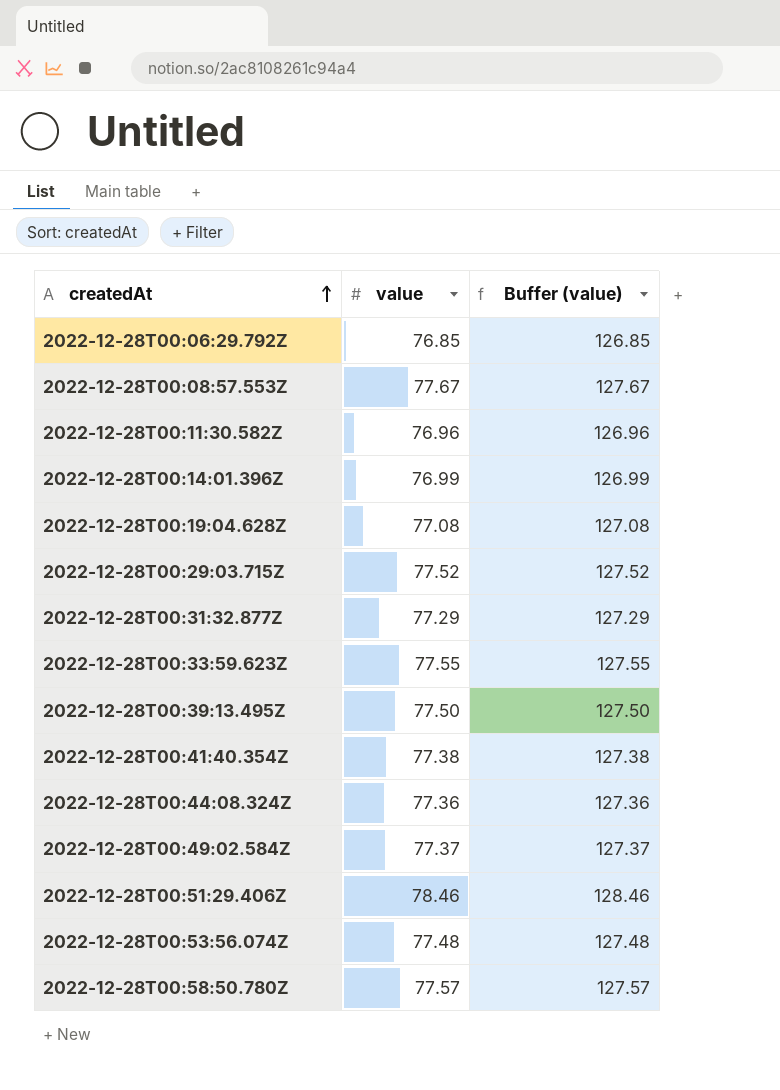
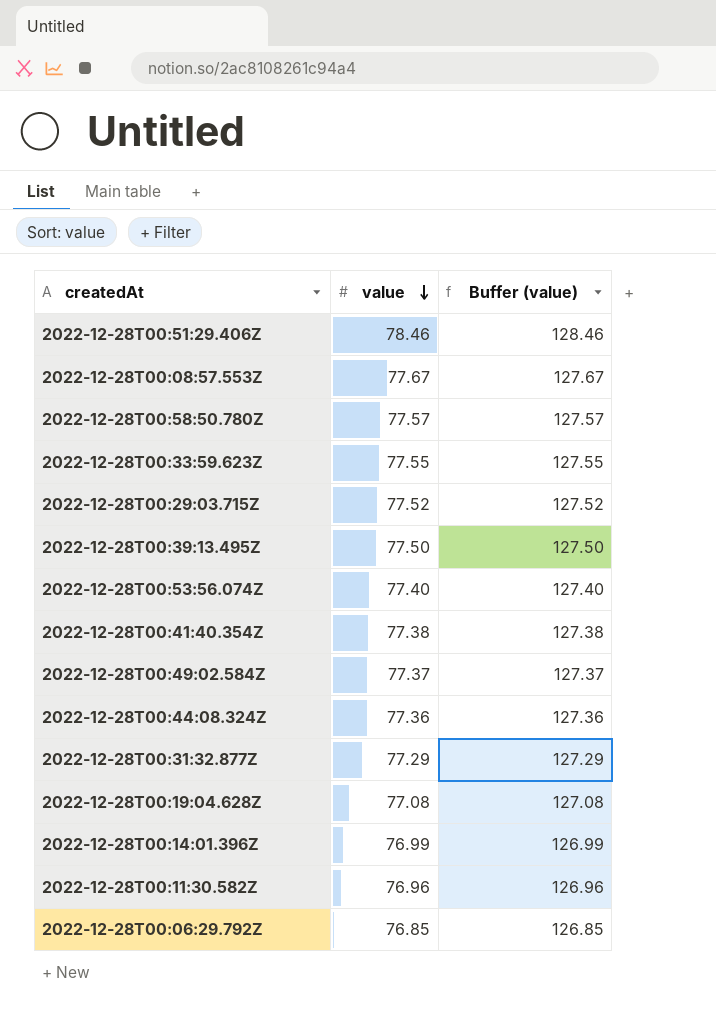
row order: createdAt ascending -> value descending
2022-12-28T00:53:56.074Z | value: 77.48 -> 77.40
2022-12-28T00:53:56.074Z | Buffer (value): 127.48 -> 127.40

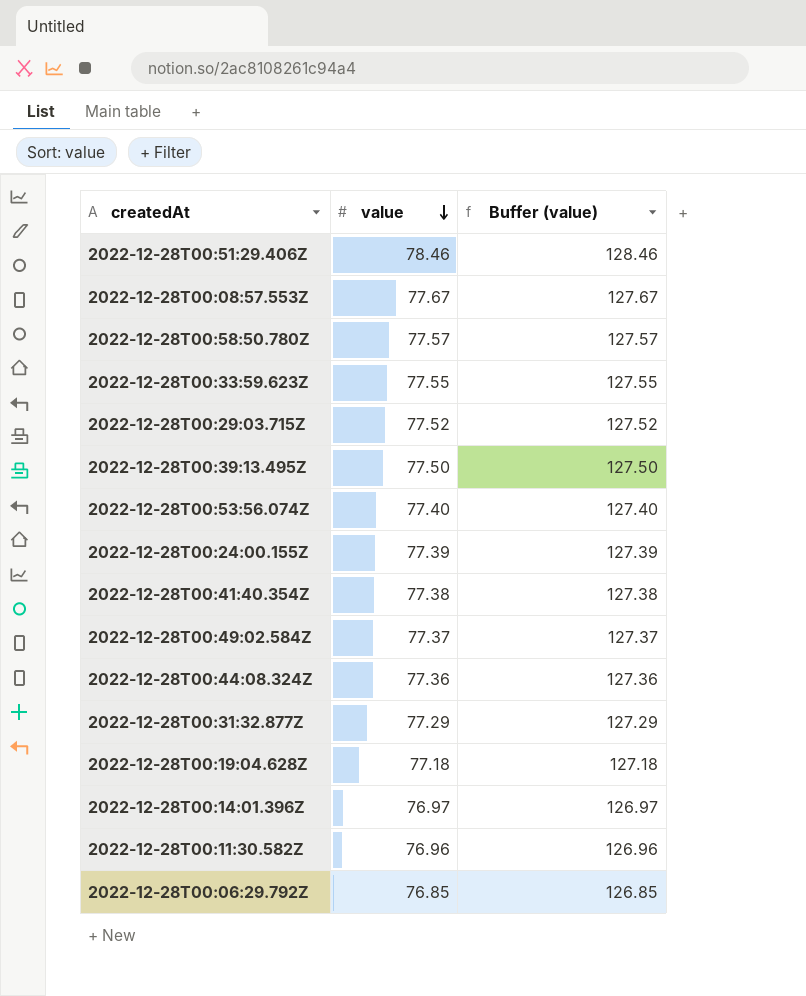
row 2022-12-28T00:24:00.155Z: none -> 77.39 | 127.39
2022-12-28T00:19:04.628Z | value: 77.08 -> 77.18
2022-12-28T00:19:04.628Z | Buffer (value): 127.08 -> 127.18
2022-12-28T00:14:01.396Z | value: 76.99 -> 76.97
2022-12-28T00:14:01.396Z | Buffer (value): 126.99 -> 126.97

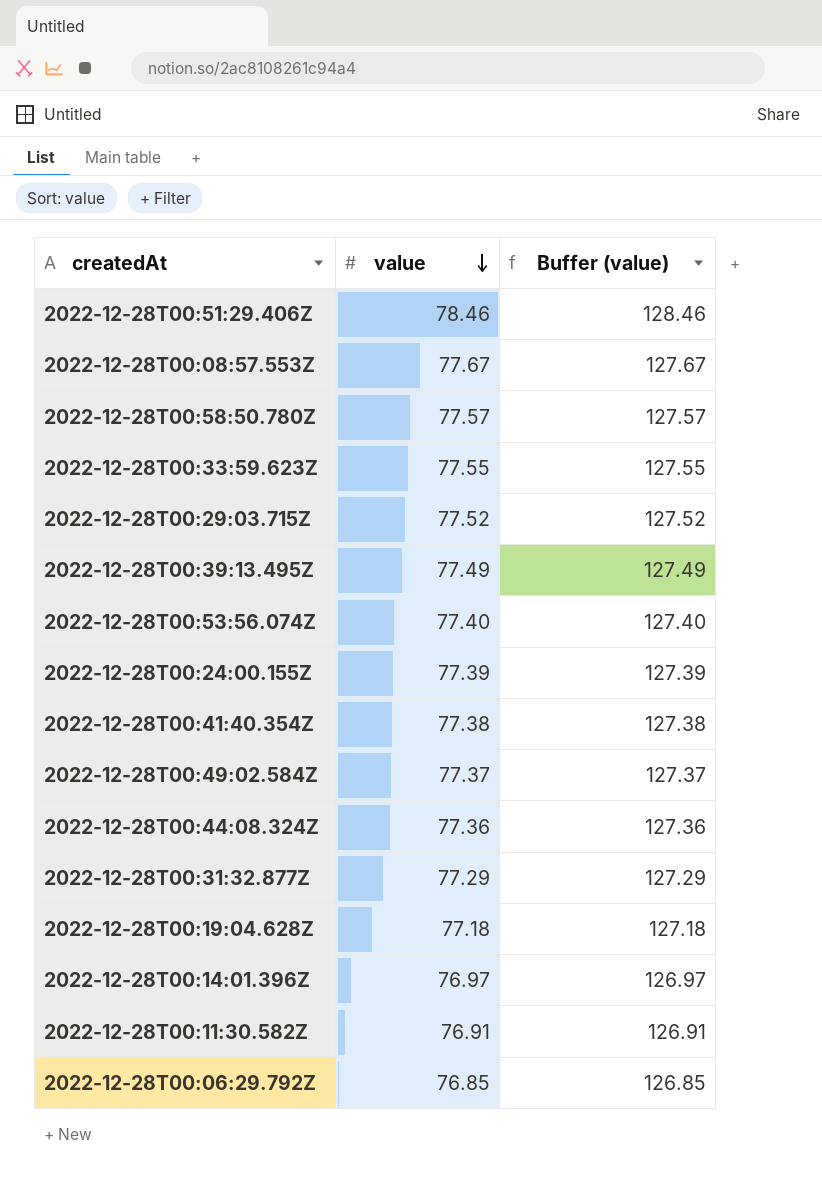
2022-12-28T00:39:13.495Z | value: 77.50 -> 77.49
2022-12-28T00:39:13.495Z | Buffer (value): 127.50 -> 127.49
2022-12-28T00:11:30.582Z | value: 76.96 -> 76.91
2022-12-28T00:11:30.582Z | Buffer (value): 126.96 -> 126.91

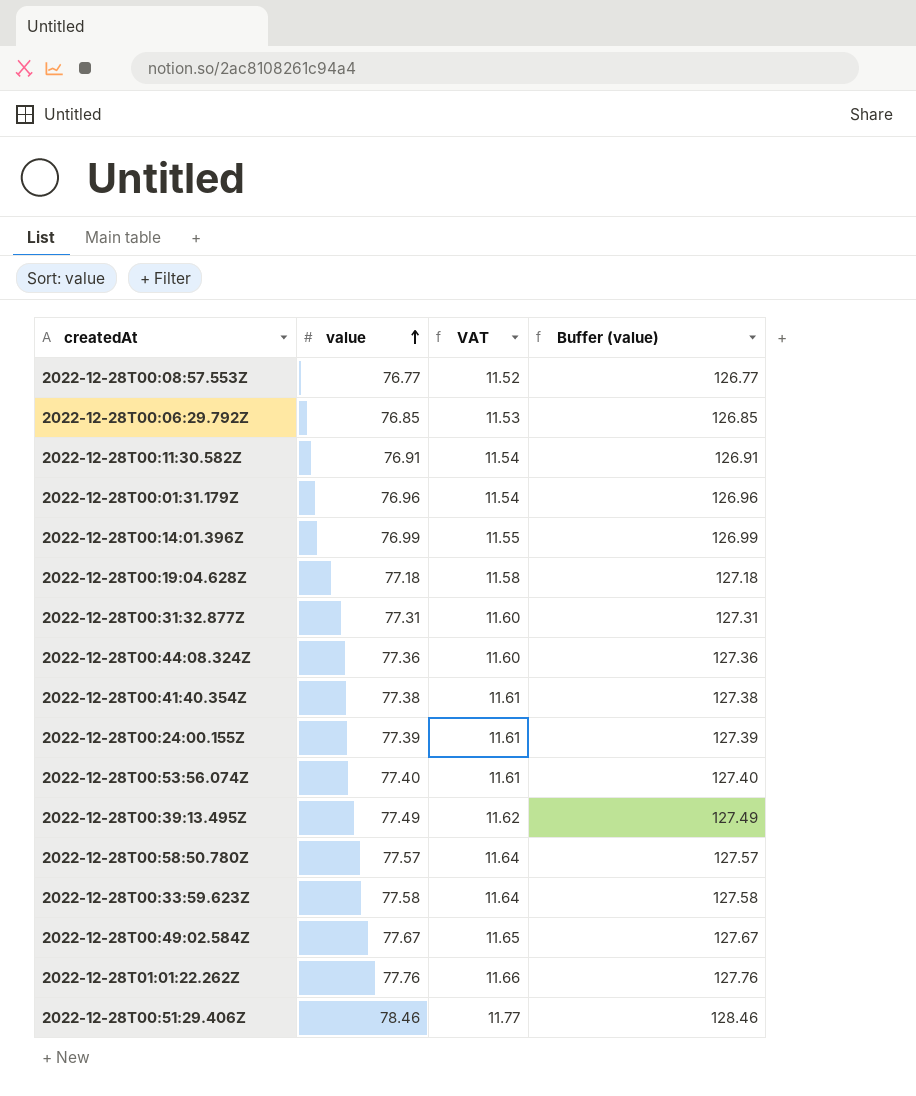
row order: value descending -> value ascending
column VAT | formula: none -> [value] * 0.15
row 2022-12-28T00:29:03.715Z: 77.52 | 127.52 -> none
2022-12-28T00:08:57.553Z | value: 77.67 -> 76.77
2022-12-28T00:08:57.553Z | Buffer (value): 127.67 -> 126.77
row 2022-12-28T00:01:31.179Z: none -> 76.96 | 11.54 | 126.96
2022-12-28T00:14:01.396Z | value: 76.97 -> 76.99
2022-12-28T00:14:01.396Z | Buffer (value): 126.97 -> 126.99
2022-12-28T00:31:32.877Z | value: 77.29 -> 77.31
2022-12-28T00:31:32.877Z | Buffer (value): 127.29 -> 127.31
2022-12-28T00:33:59.623Z | value: 77.55 -> 77.58
2022-12-28T00:33:59.623Z | Buffer (value): 127.55 -> 127.58
2022-12-28T00:49:02.584Z | value: 77.37 -> 77.67
2022-12-28T00:49:02.584Z | Buffer (value): 127.37 -> 127.67
row 2022-12-28T01:01:22.262Z: none -> 77.76 | 11.66 | 127.76

